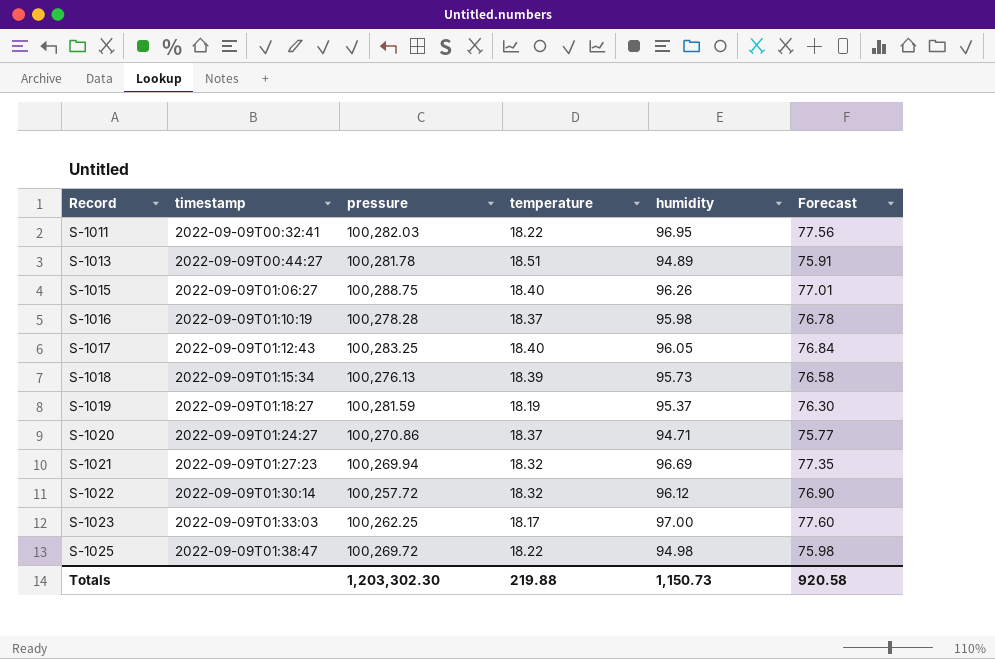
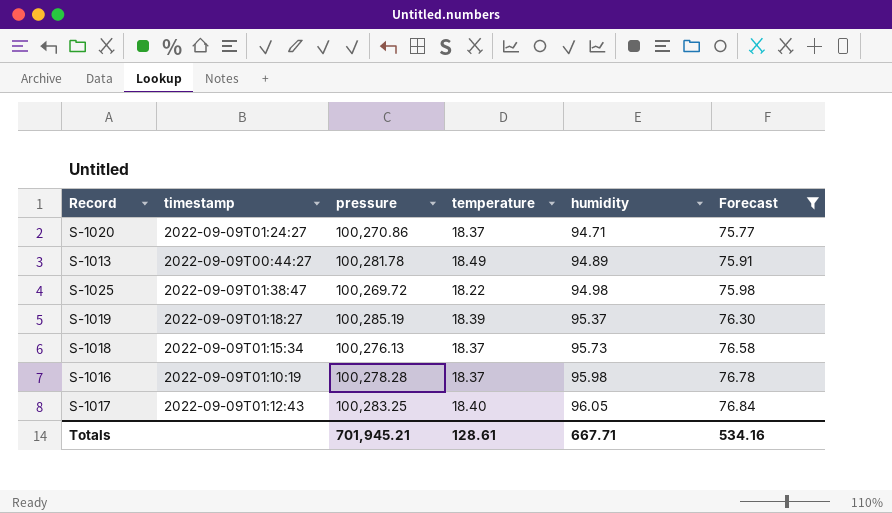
filter: none -> Forecast <= 76.84
row order: Record ascending -> humidity ascending
S-1013 | temperature: 18.51 -> 18.49
S-1019 | pressure: 100,281.59 -> 100,285.19
S-1019 | temperature: 18.19 -> 18.39
S-1018 | temperature: 18.39 -> 18.37
Totals | pressure: 1,203,302.30 -> 701,945.21
Totals | temperature: 219.88 -> 128.61
Totals | humidity: 1,150.73 -> 667.71
Totals | Forecast: 920.58 -> 534.16

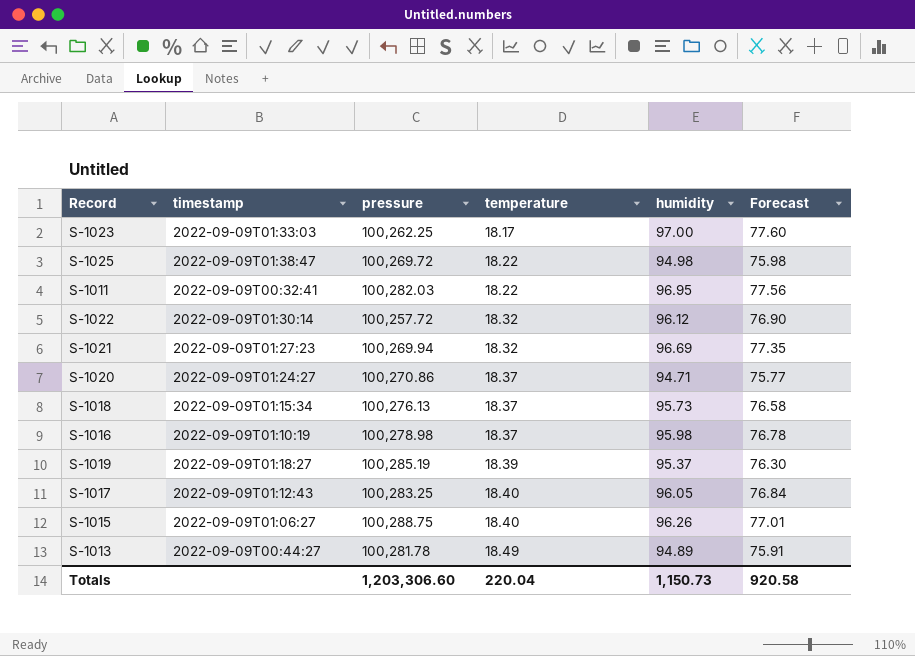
filter: Forecast <= 76.84 -> none
row order: humidity ascending -> temperature ascending
S-1016 | pressure: 100,278.28 -> 100,278.98
Totals | pressure: 701,945.21 -> 1,203,306.60
Totals | temperature: 128.61 -> 220.04
Totals | humidity: 667.71 -> 1,150.73
Totals | Forecast: 534.16 -> 920.58

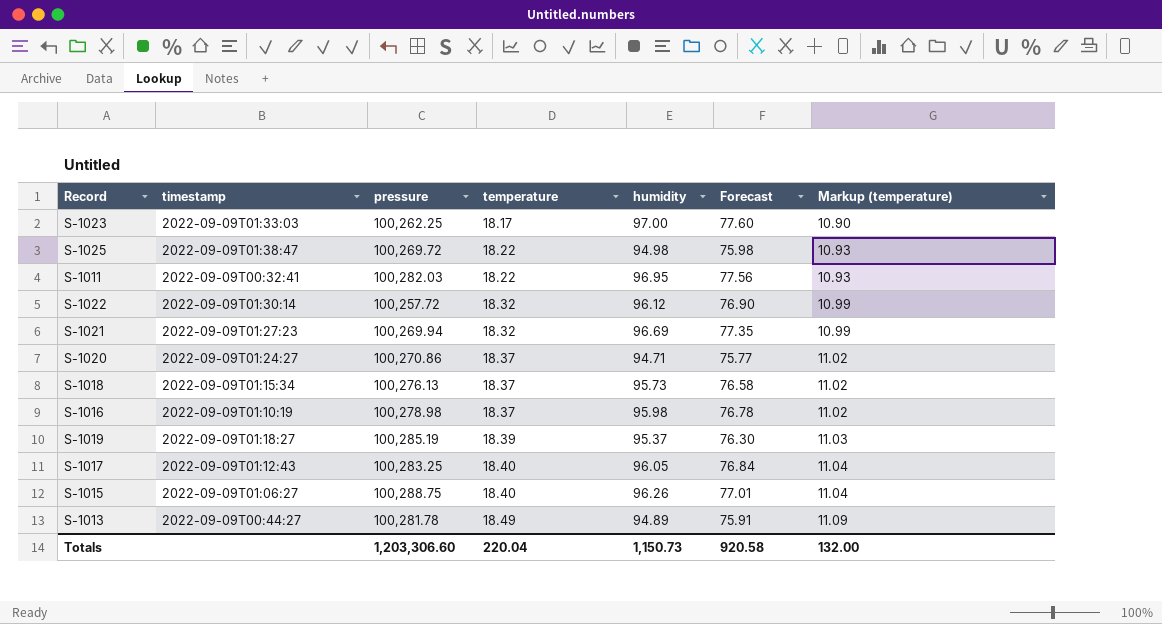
column Markup (temperature) | formula: none -> [temperature] * 0.6

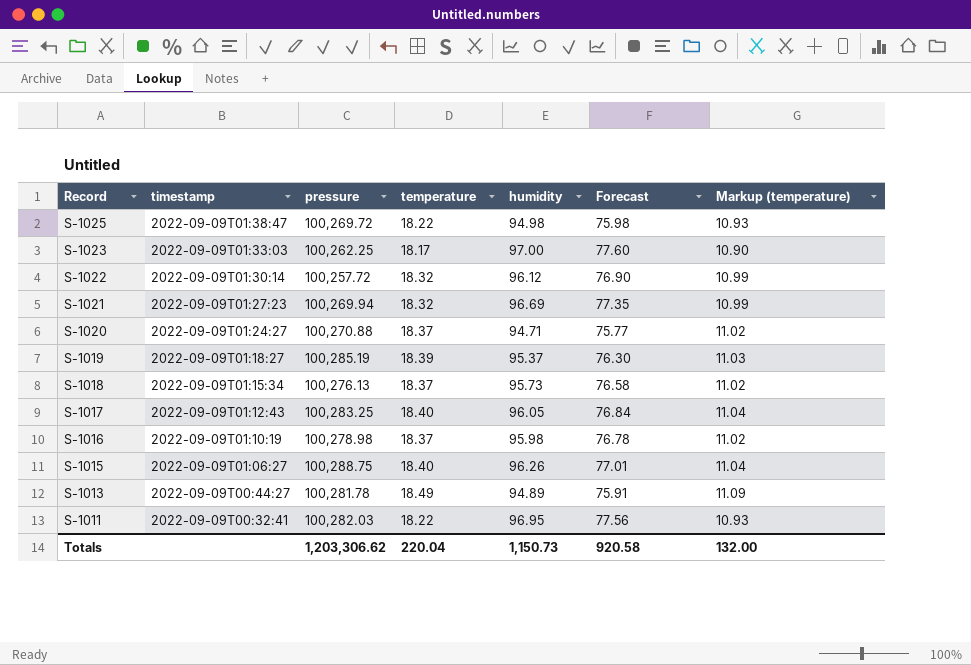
row order: temperature ascending -> Record descending
S-1020 | pressure: 100,270.86 -> 100,270.88
Totals | pressure: 1,203,306.60 -> 1,203,306.62

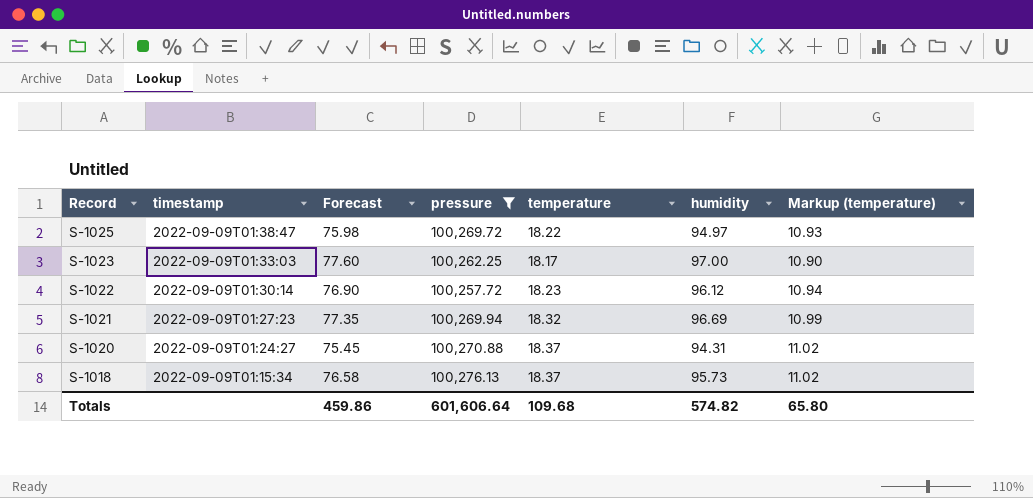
filter: none -> pressure <= 100,276.13
column Forecast | position: 6 -> 3
S-1025 | humidity: 94.98 -> 94.97
S-1022 | temperature: 18.32 -> 18.23
S-1022 | Markup (temperature): 10.99 -> 10.94
S-1020 | Forecast: 75.77 -> 75.45
S-1020 | humidity: 94.71 -> 94.31
Totals | Forecast: 920.58 -> 459.86
Totals | pressure: 1,203,306.62 -> 601,606.64
Totals | temperature: 220.04 -> 109.68
Totals | humidity: 1,150.73 -> 574.82
Totals | Markup (temperature): 132.00 -> 65.80

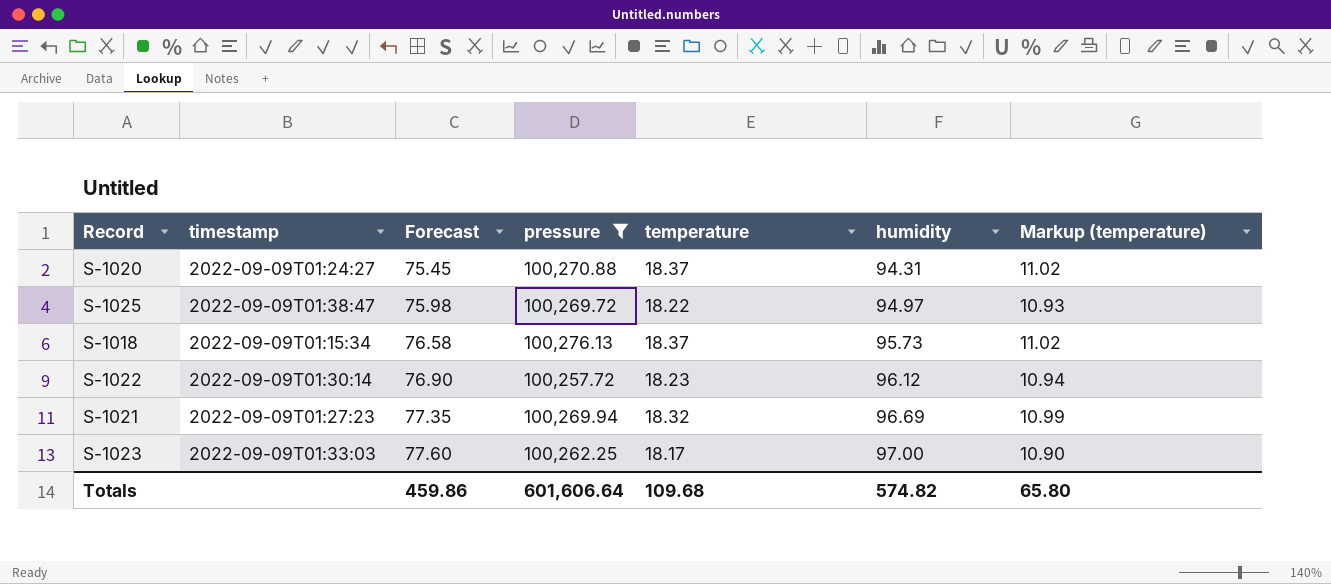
row order: Record descending -> Forecast ascending

